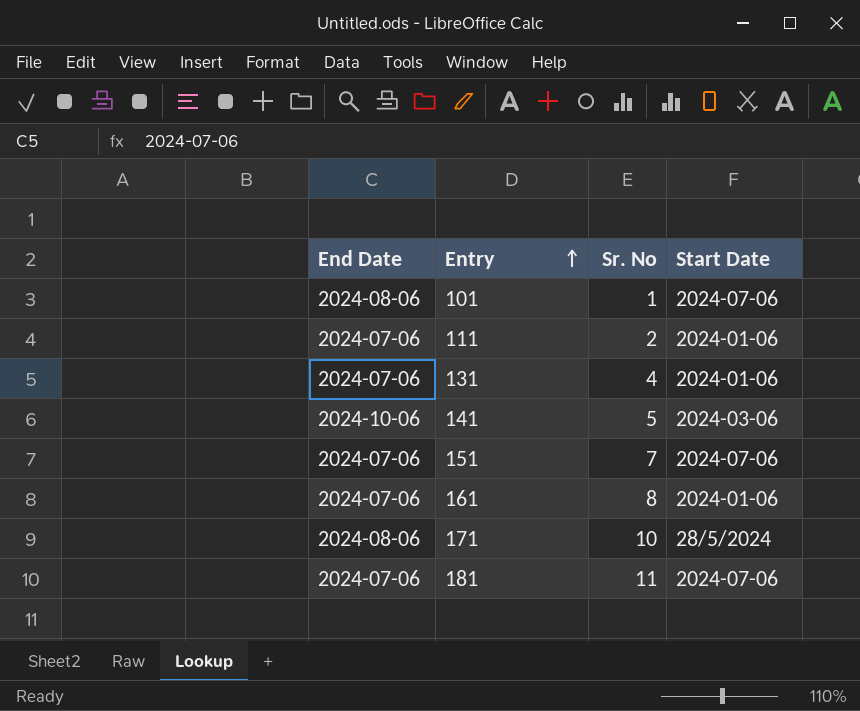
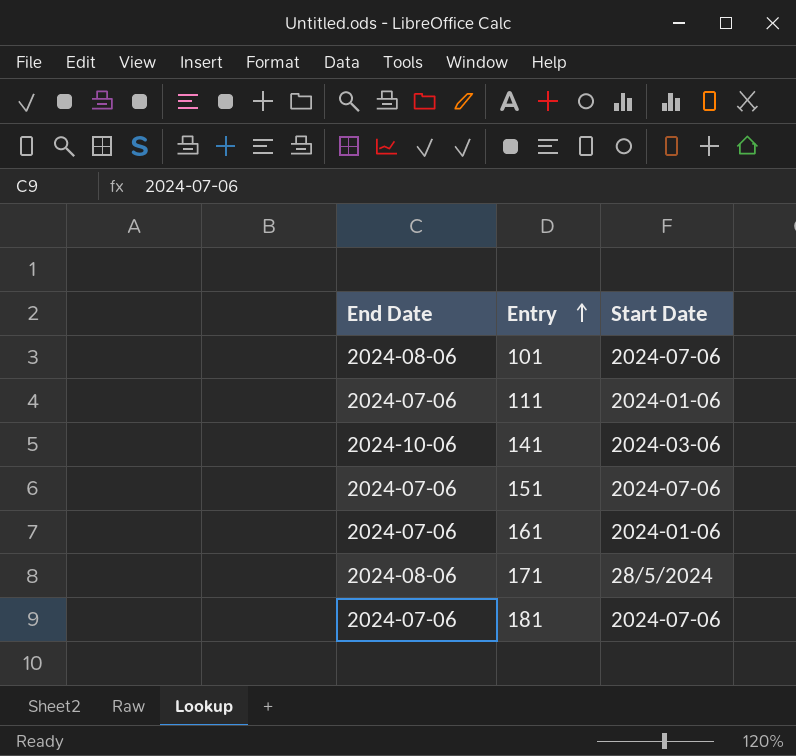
column Sr. No | position: 3 -> none
row 131: 2024-07-06 | 4 | 2024-01-06 -> none

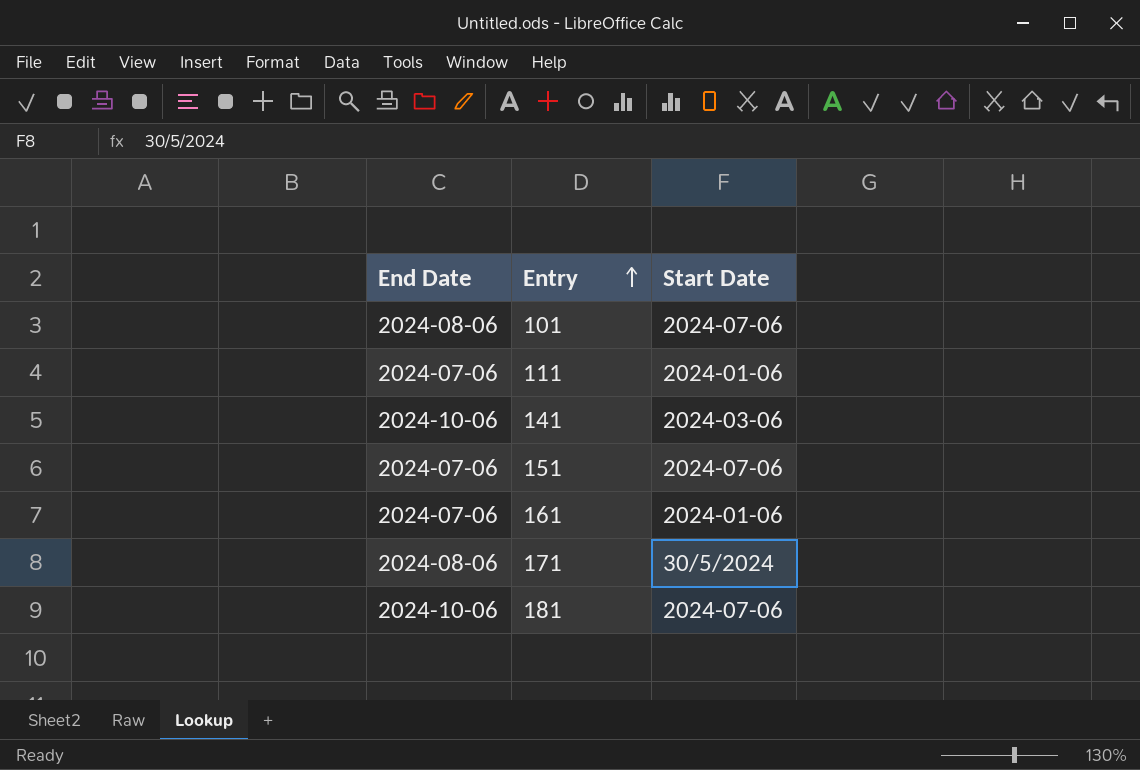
171 | Start Date: 28/5/2024 -> 30/5/2024
181 | End Date: 2024-07-06 -> 2024-10-06

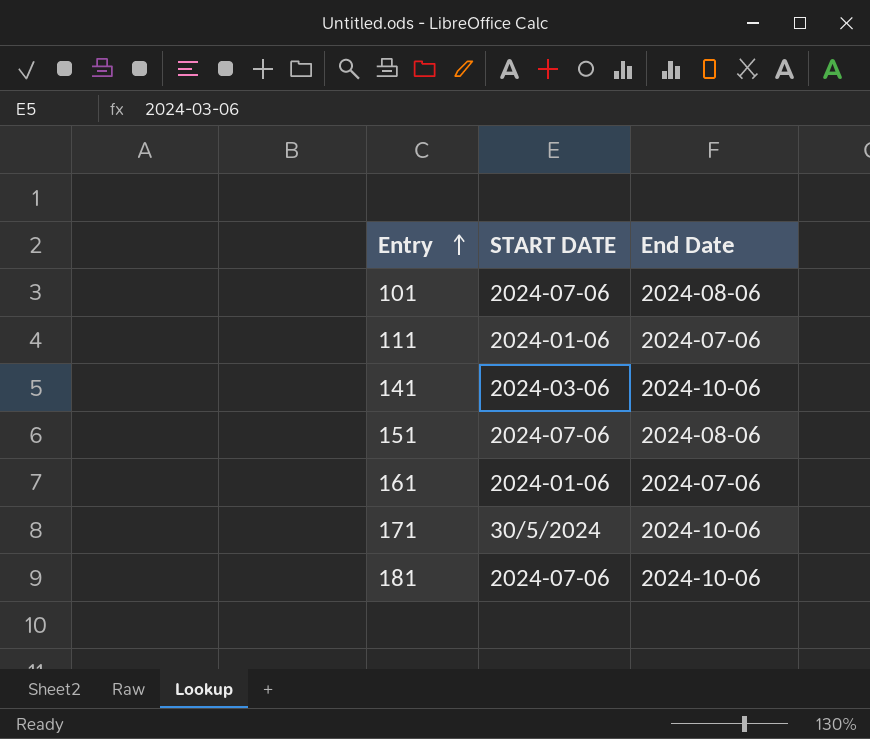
column name: Start Date -> START DATE
column End Date | position: 1 -> 3
151 | End Date: 2024-07-06 -> 2024-08-06
171 | End Date: 2024-08-06 -> 2024-10-06

